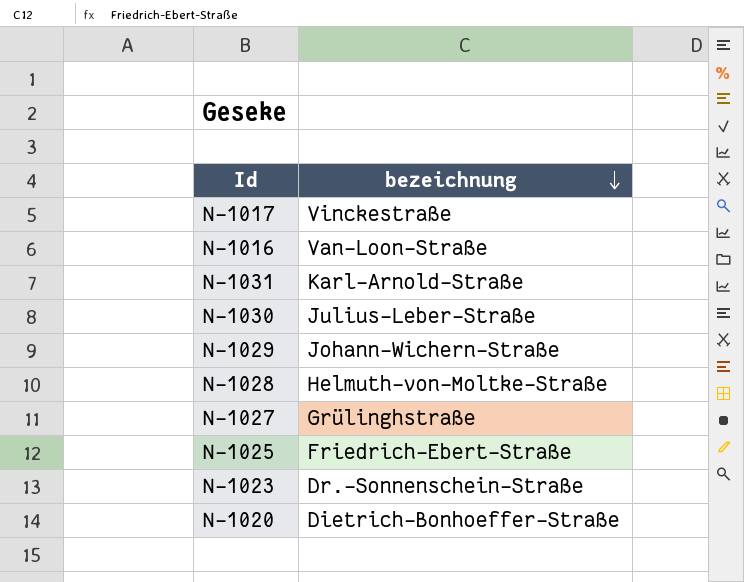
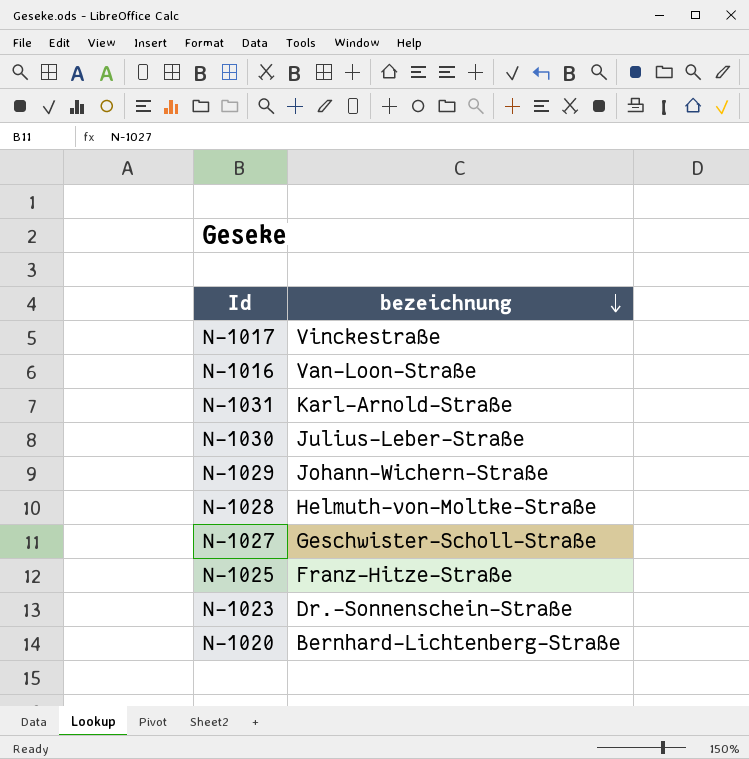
N-1027 | bezeichnung: Grülinghstraße -> Geschwister-Scholl-Straße
N-1025 | bezeichnung: Friedrich-Ebert-Straße -> Franz-Hitze-Straße
N-1020 | bezeichnung: Dietrich-Bonhoeffer-Straße -> Bernhard-Lichtenberg-Straße

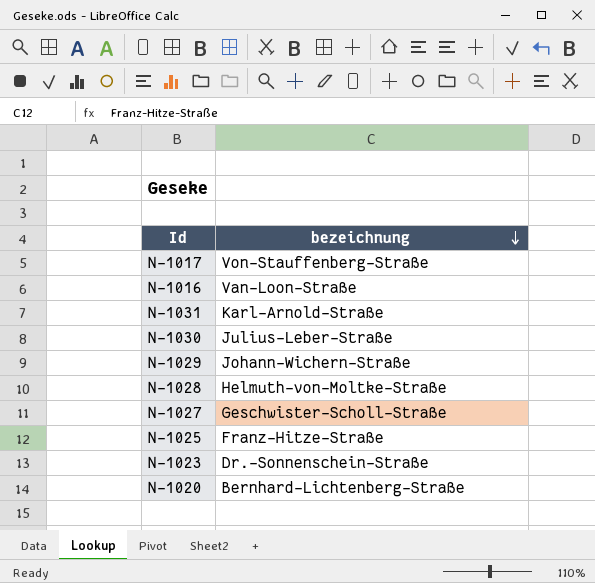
N-1017 | bezeichnung: Vinckestraße -> Von-Stauffenberg-Straße

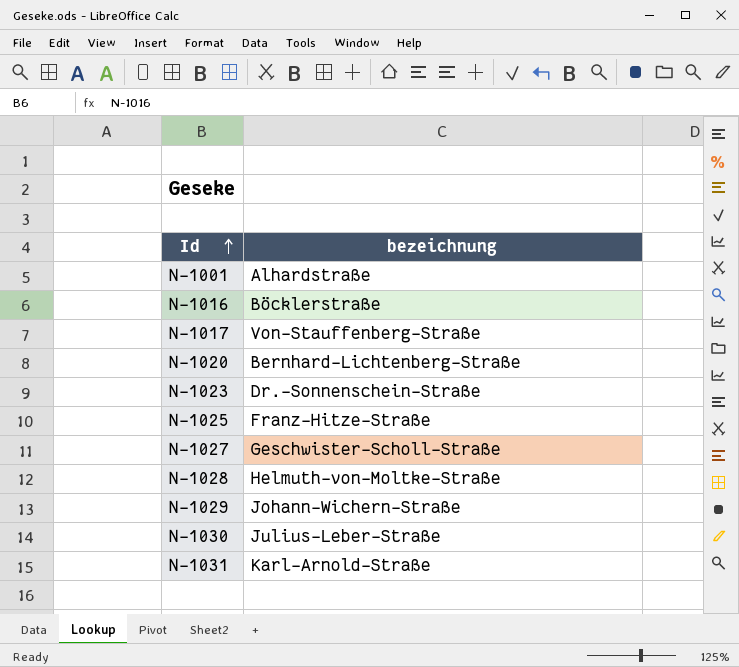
row order: bezeichnung descending -> Id ascending
row N-1001: none -> Alhardstraße
N-1016 | bezeichnung: Van-Loon-Straße -> Böcklerstraße

